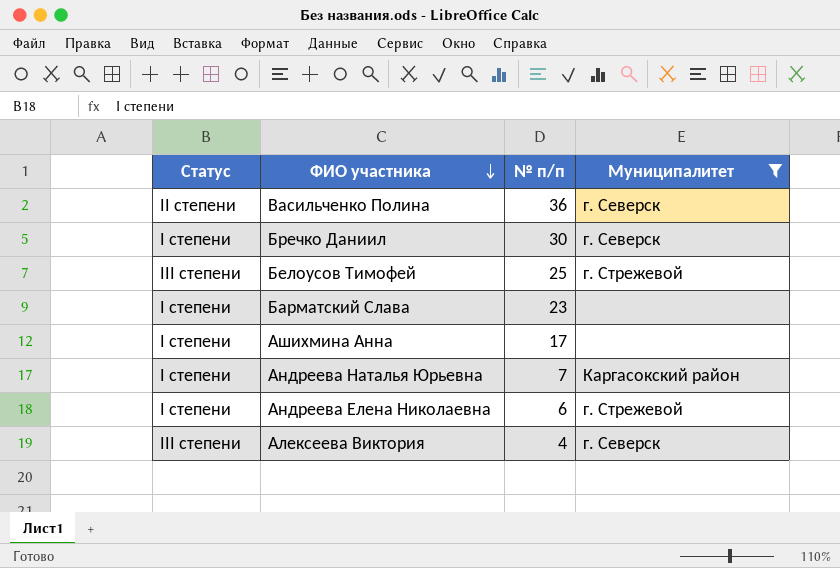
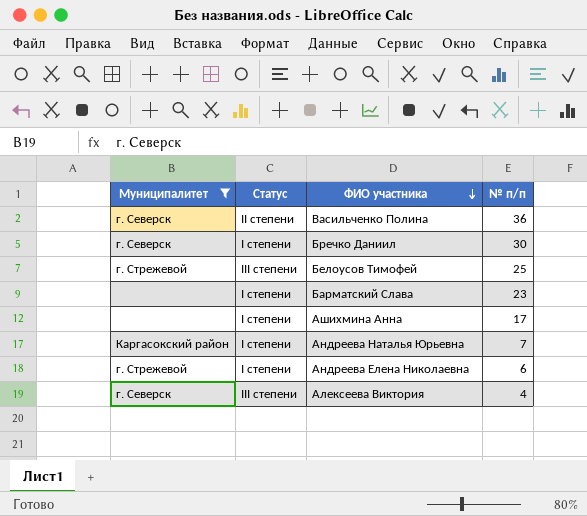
column Муниципалитет | position: 4 -> 1

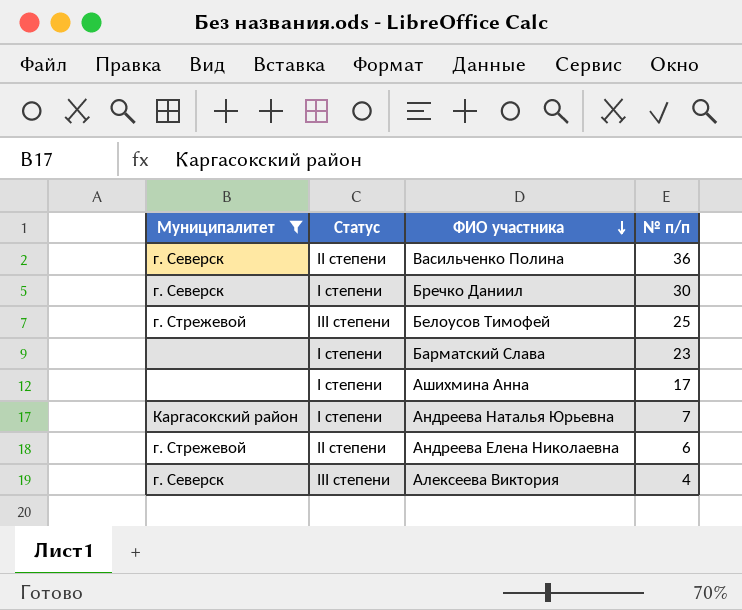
Андреева Елена Николаевна | Статус: I степени -> II степени

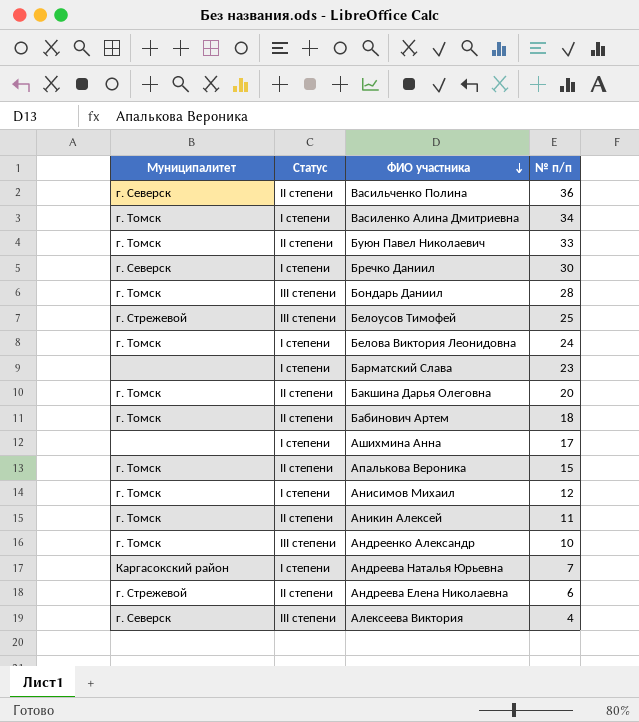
filter: Муниципалитет != г. Томск -> none

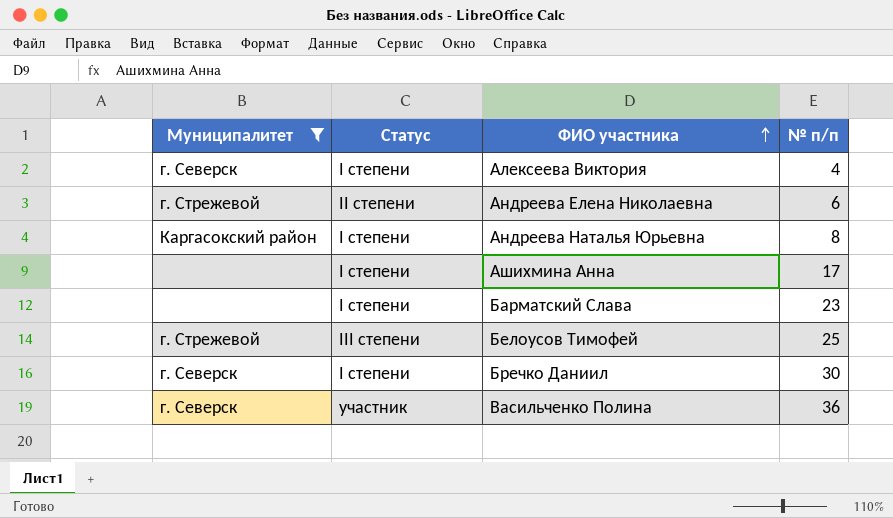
filter: none -> Муниципалитет != г. Томск
row order: ФИО участника descending -> ФИО участника ascending
Алексеева Виктория | Статус: III степени -> I степени
Андреева Наталья Юрьевна | № п/п: 7 -> 8
Васильченко Полина | Статус: II степени -> участник

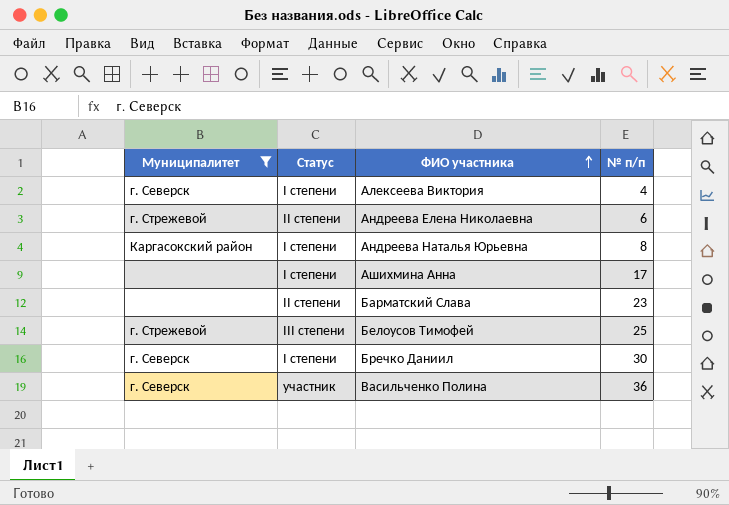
Барматский Слава | Статус: I степени -> II степени

